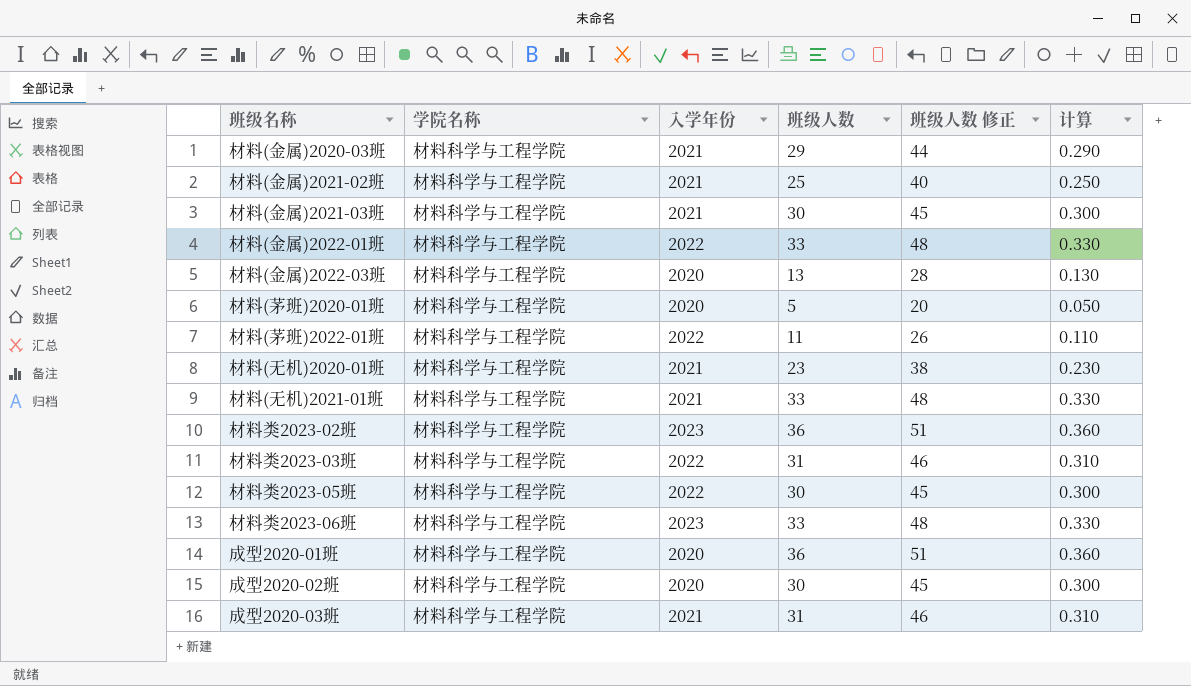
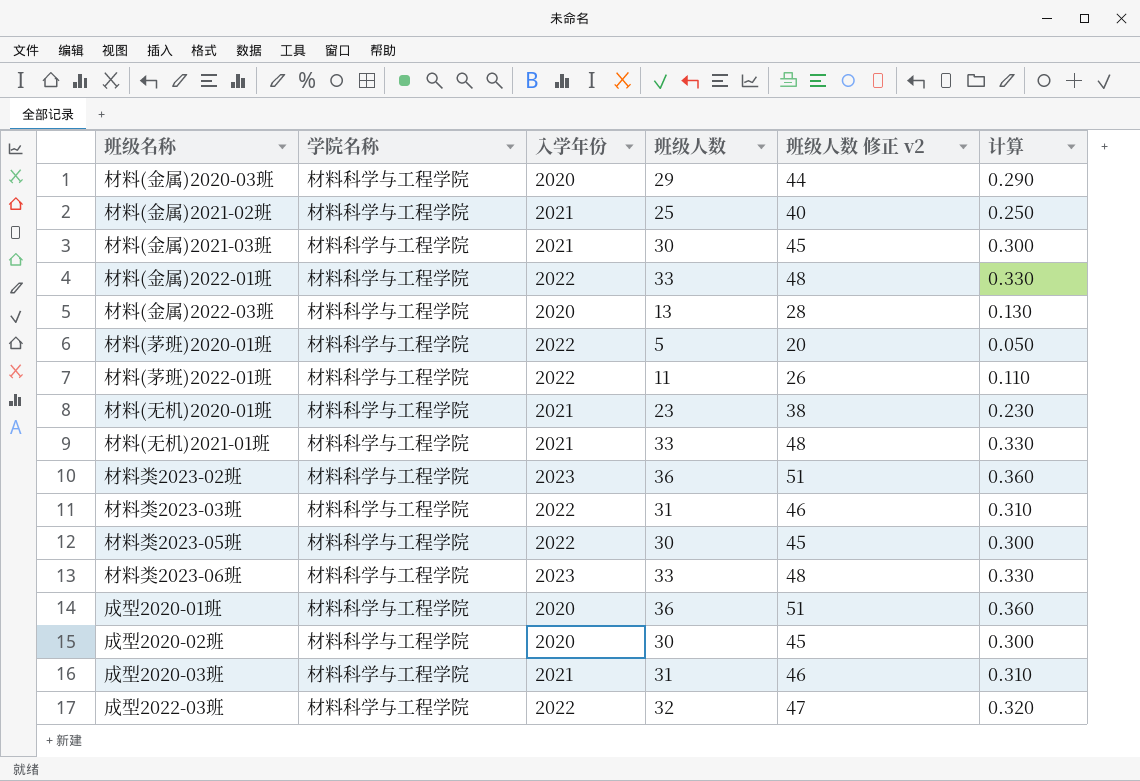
column name: 班级人数 修正 -> 班级人数 修正 v2
材料(金属)2020-03班 | 入学年份: 2021 -> 2020
材料(茅班)2020-01班 | 入学年份: 2020 -> 2022
row 成型2022-03班: none -> 材料科学与工程学院 | 2022 | 32 | 47 | 0.320

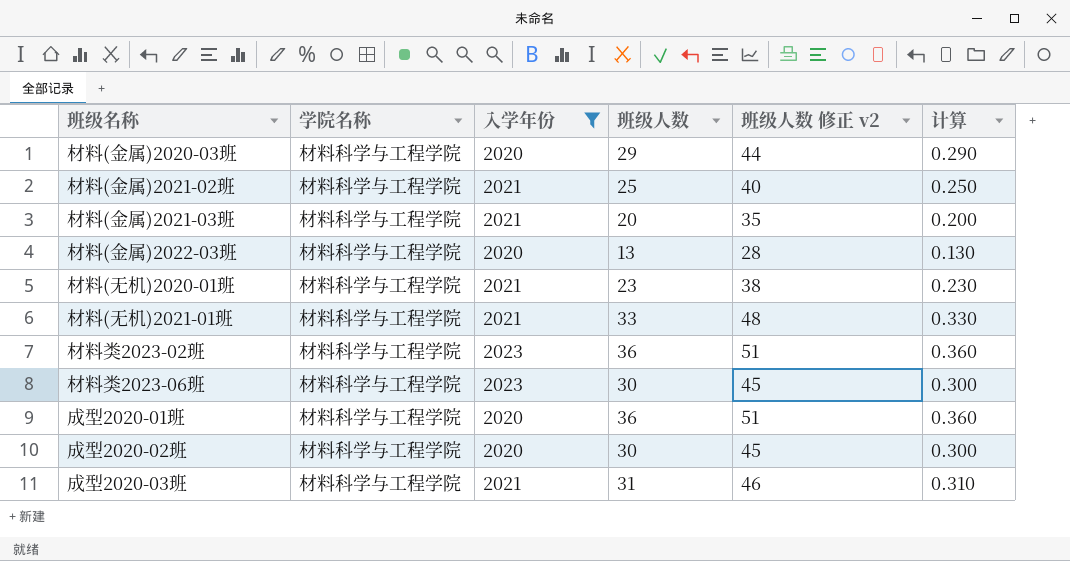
filter: none -> 入学年份 != 2022
材料(金属)2021-03班 | 班级人数: 30 -> 20
材料(金属)2021-03班 | 班级人数 修正 v2: 45 -> 35
材料(金属)2021-03班 | 计算: 0.300 -> 0.200
材料类2023-06班 | 班级人数: 33 -> 30
材料类2023-06班 | 班级人数 修正 v2: 48 -> 45
材料类2023-06班 | 计算: 0.330 -> 0.300

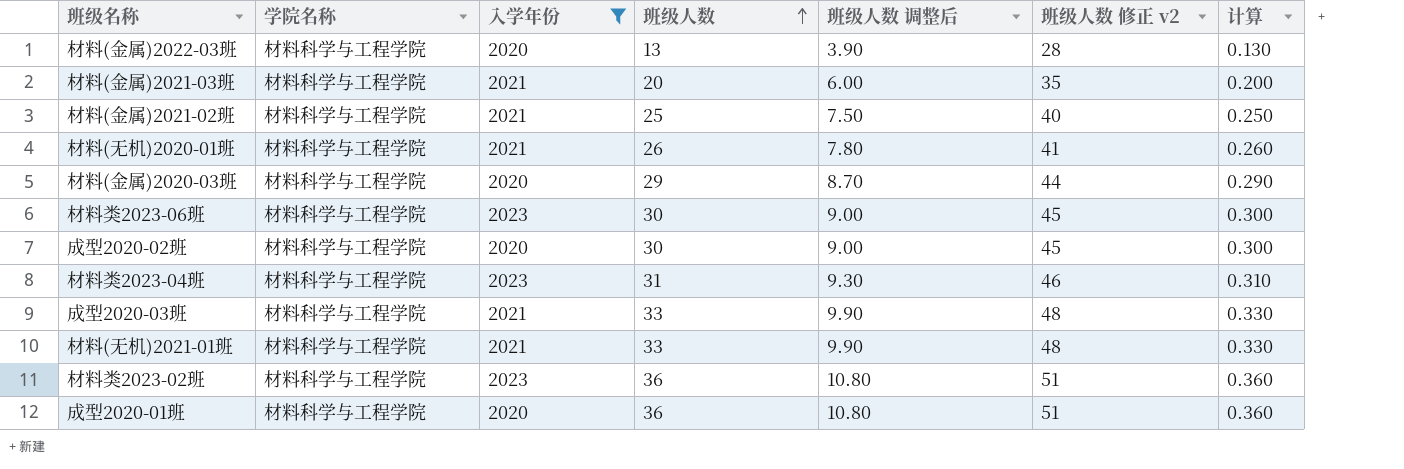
row order: none -> 班级人数 ascending
column 班级人数 调整后 | formula: none -> [班级人数] * 0.3
材料(无机)2020-01班 | 班级人数: 23 -> 26
材料(无机)2020-01班 | 班级人数 修正 v2: 38 -> 41
材料(无机)2020-01班 | 计算: 0.230 -> 0.260
row 材料类2023-04班: none -> 材料科学与工程学院 | 2023 | 31 | 9.30 | 46 | 0.310
成型2020-03班 | 班级人数: 31 -> 33
成型2020-03班 | 班级人数 修正 v2: 46 -> 48
成型2020-03班 | 计算: 0.310 -> 0.330

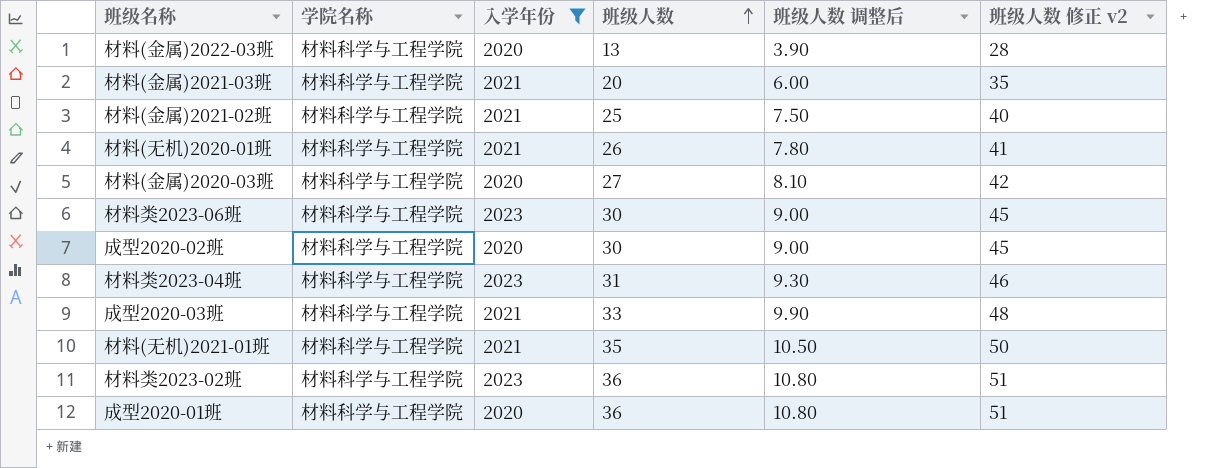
column 计算 | formula: [班级人数] * 0.01 -> none
材料(金属)2020-03班 | 班级人数: 29 -> 27
材料(金属)2020-03班 | 班级人数 调整后: 8.70 -> 8.10
材料(金属)2020-03班 | 班级人数 修正 v2: 44 -> 42
材料(无机)2021-01班 | 班级人数: 33 -> 35
材料(无机)2021-01班 | 班级人数 调整后: 9.90 -> 10.50
材料(无机)2021-01班 | 班级人数 修正 v2: 48 -> 50

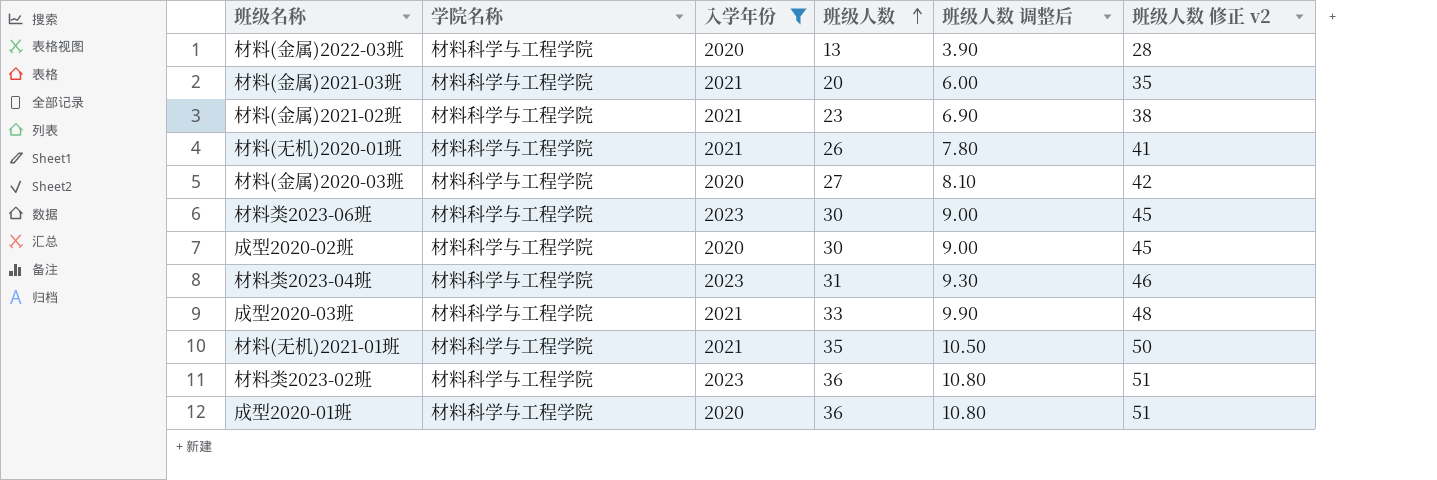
材料(金属)2021-02班 | 班级人数: 25 -> 23
材料(金属)2021-02班 | 班级人数 调整后: 7.50 -> 6.90
材料(金属)2021-02班 | 班级人数 修正 v2: 40 -> 38

